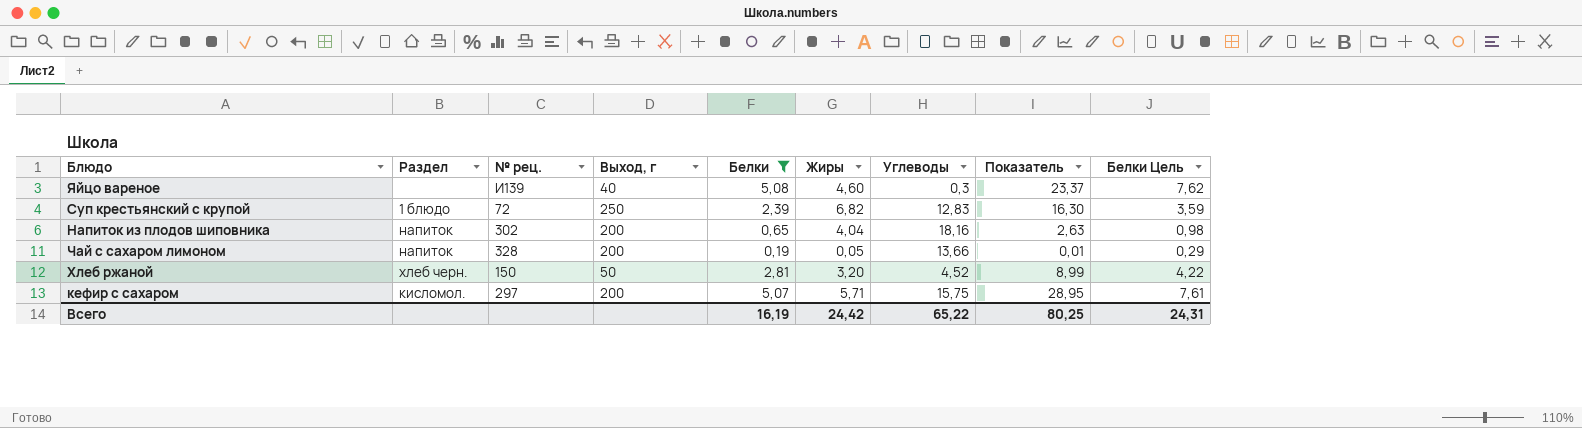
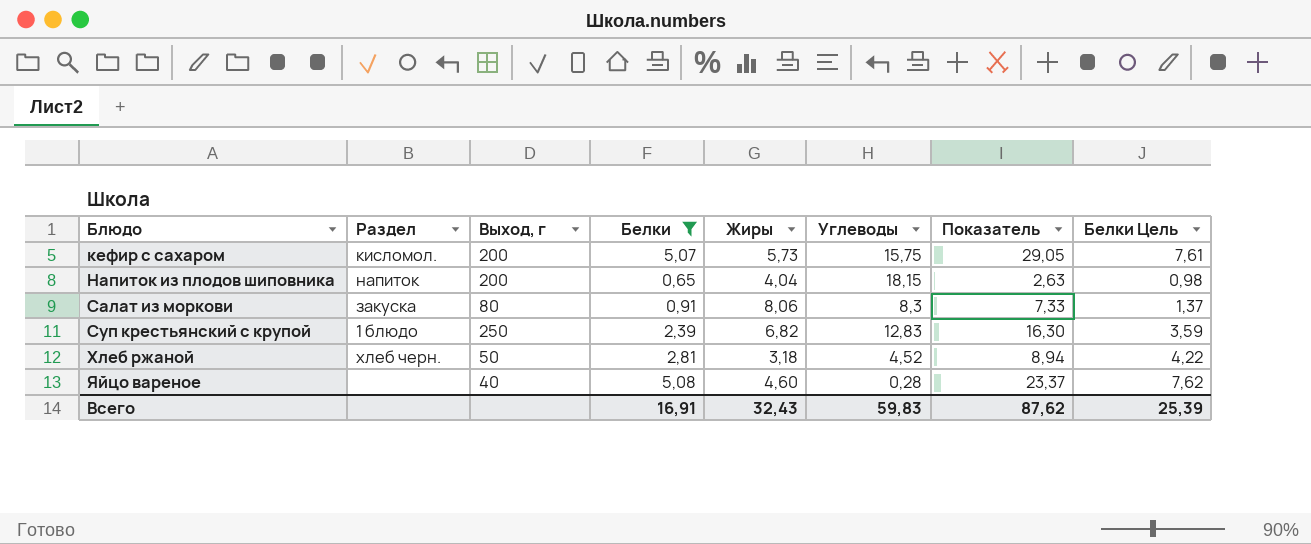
row order: none -> Блюдо ascending
column № рец. | position: 3 -> none
row Чай с сахаром лимоном: напиток | 328 | 200 | 0,19 | 0,05 | 13,66 | 0,01 | 0,29 -> none
кефир с сахаром | Жиры: 5,71 -> 5,73
кефир с сахаром | Показатель: 28,95 -> 29,05
Напиток из плодов шиповника | Углеводы: 18,16 -> 18,15
row Салат из моркови: none -> закуска | 80 | 0,91 | 8,06 | 8,3 | 7,33 | 1,37
Хлеб ржаной | Жиры: 3,20 -> 3,18
Хлеб ржаной | Показатель: 8,99 -> 8,94
Яйцо вареное | Углеводы: 0,3 -> 0,28
Всего | Белки: 16,19 -> 16,91
Всего | Жиры: 24,42 -> 32,43
Всего | Углеводы: 65,22 -> 59,83
Всего | Показатель: 80,25 -> 87,62
Всего | Белки Цель: 24,31 -> 25,39

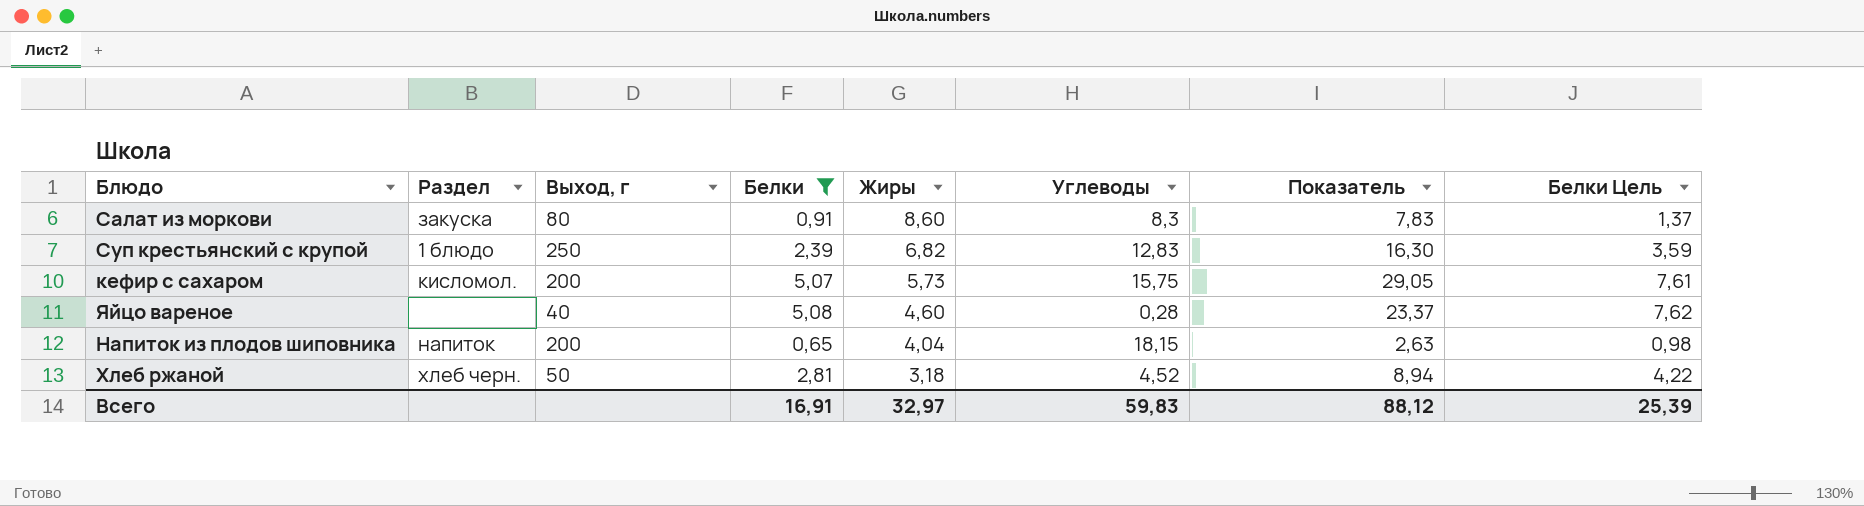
row order: Блюдо ascending -> Жиры descending
Салат из моркови | Жиры: 8,06 -> 8,60
Салат из моркови | Показатель: 7,33 -> 7,83
Всего | Жиры: 32,43 -> 32,97
Всего | Показатель: 87,62 -> 88,12

